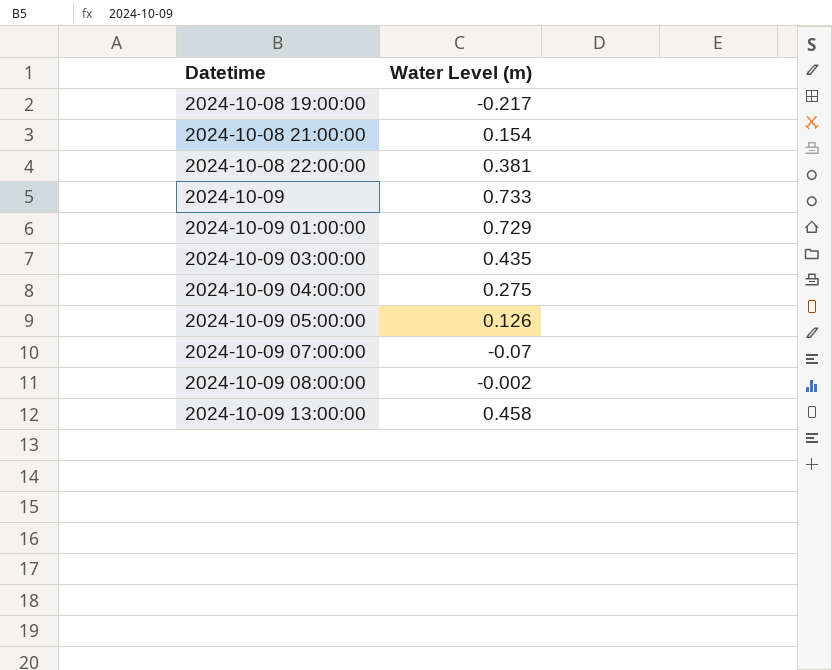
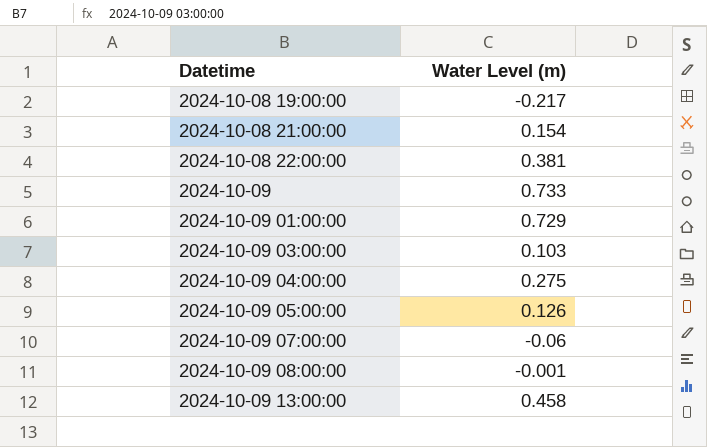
2024-10-09 03:00:00 | Water Level (m): 0.435 -> 0.103
2024-10-09 07:00:00 | Water Level (m): -0.07 -> -0.06
2024-10-09 08:00:00 | Water Level (m): -0.002 -> -0.001

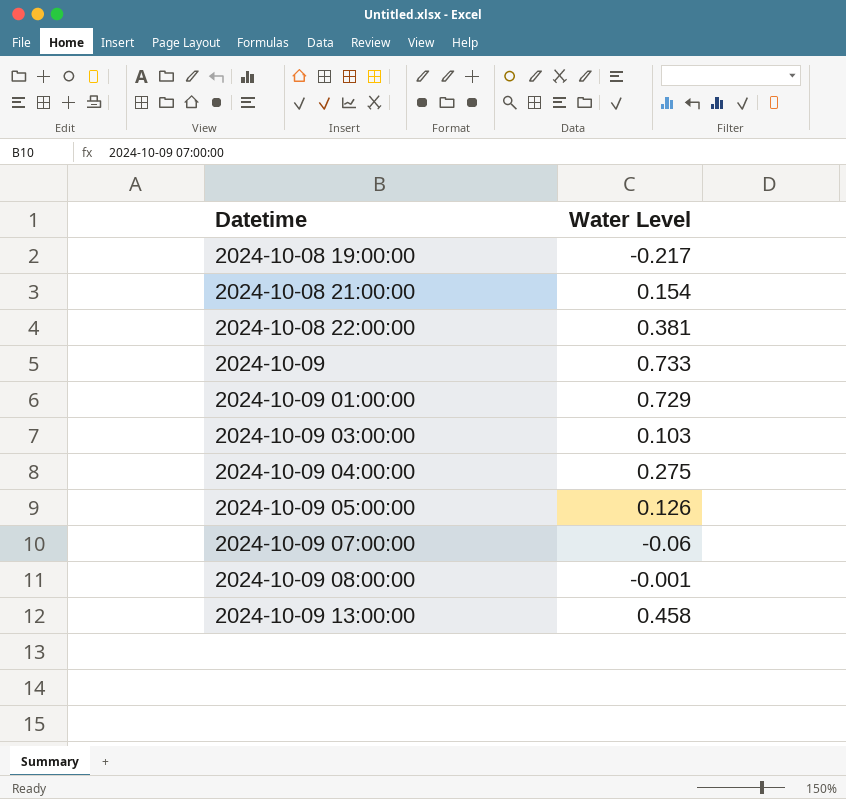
column name: Water Level (m) -> Water Level

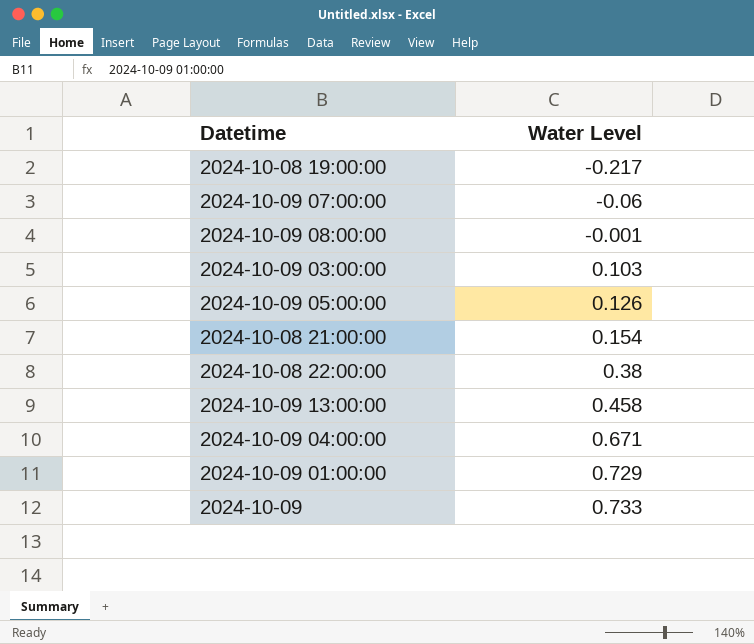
row order: Datetime ascending -> Water Level ascending
2024-10-08 22:00:00 | Water Level: 0.381 -> 0.38
2024-10-09 04:00:00 | Water Level: 0.275 -> 0.671

